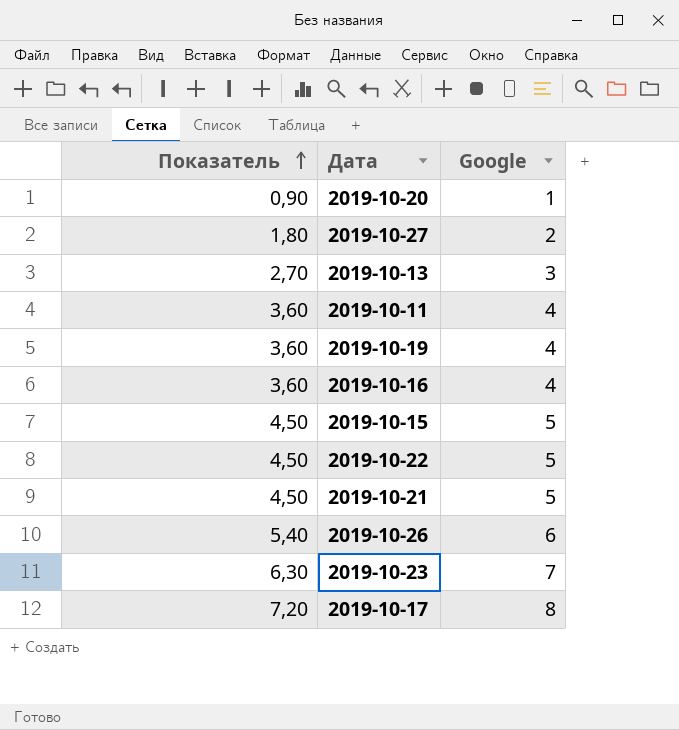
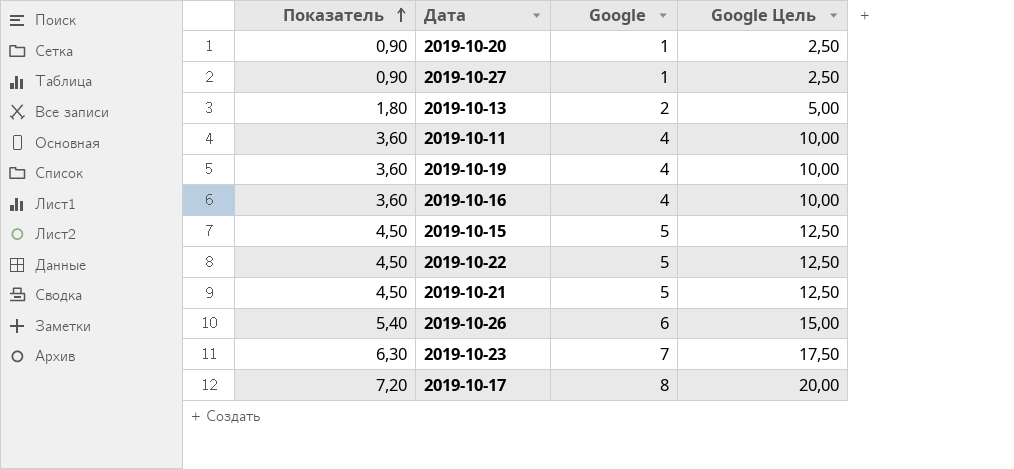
column Google Цель | formula: none -> [Google] * 2,5
2019-10-27 | Показатель: 1,80 -> 0,90
2019-10-27 | Google: 2 -> 1
2019-10-13 | Показатель: 2,70 -> 1,80
2019-10-13 | Google: 3 -> 2

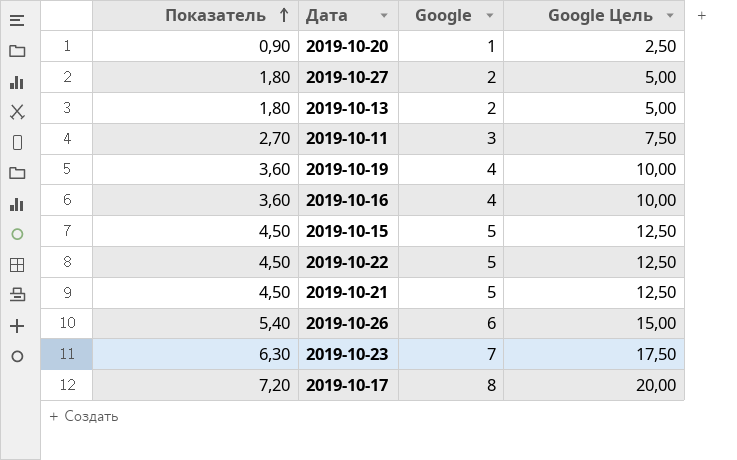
2019-10-27 | Показатель: 0,90 -> 1,80
2019-10-27 | Google: 1 -> 2
2019-10-27 | Google Цель: 2,50 -> 5,00
2019-10-11 | Показатель: 3,60 -> 2,70
2019-10-11 | Google: 4 -> 3
2019-10-11 | Google Цель: 10,00 -> 7,50

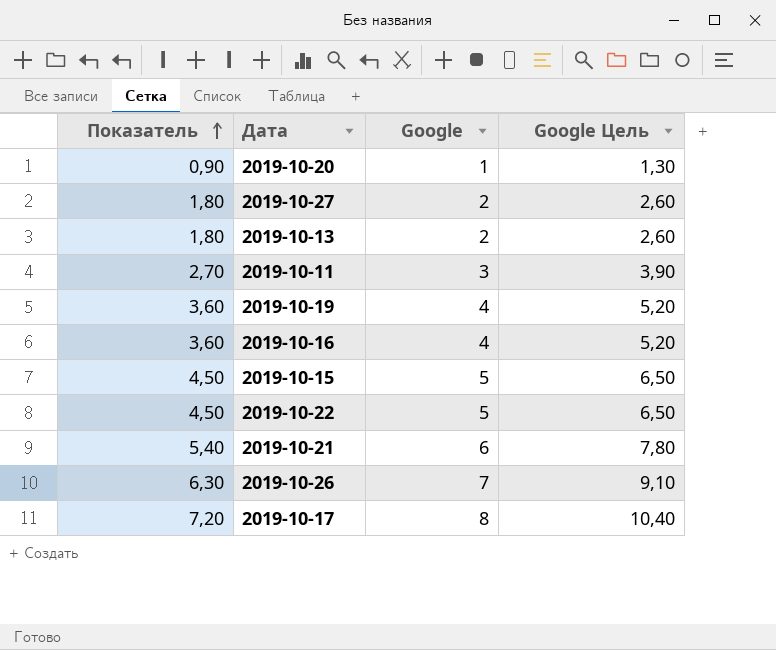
column Google Цель | formula: [Google] * 2,5 -> [Google] * 1,3
row 2019-10-23: 6,30 | 7 | 17,50 -> none
2019-10-21 | Показатель: 4,50 -> 5,40
2019-10-21 | Google: 5 -> 6
2019-10-26 | Показатель: 5,40 -> 6,30
2019-10-26 | Google: 6 -> 7

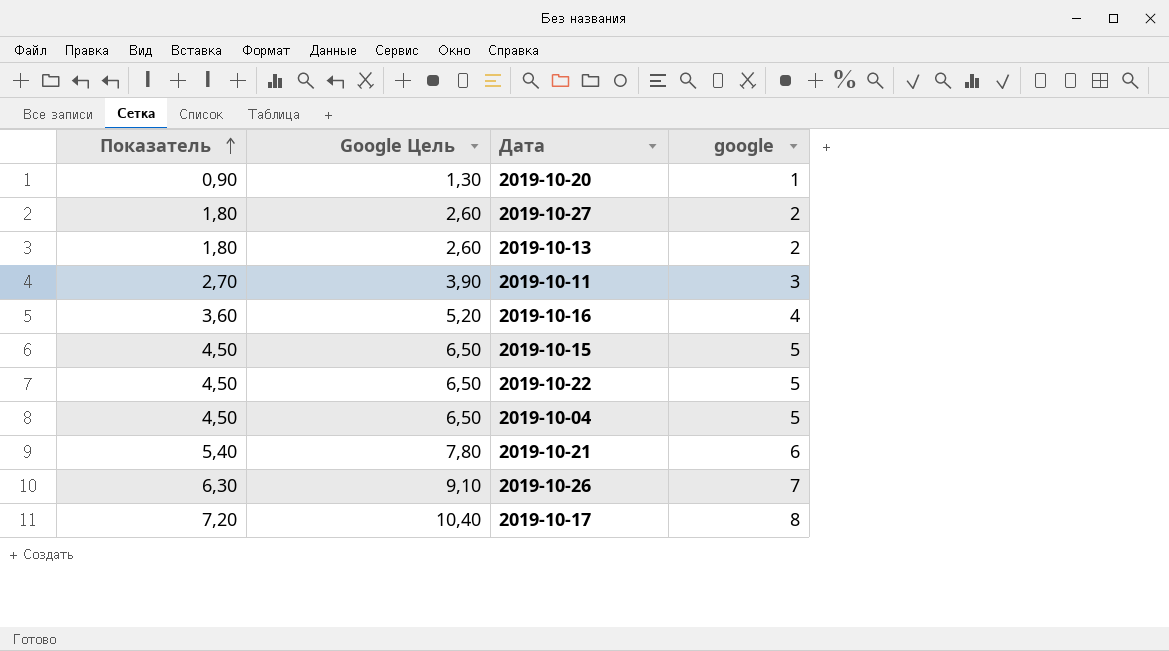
column Google Цель | position: 4 -> 2
column name: Google -> google
row 2019-10-19: 3,60 | 4 | 5,20 -> none
row 2019-10-04: none -> 4,50 | 6,50 | 5

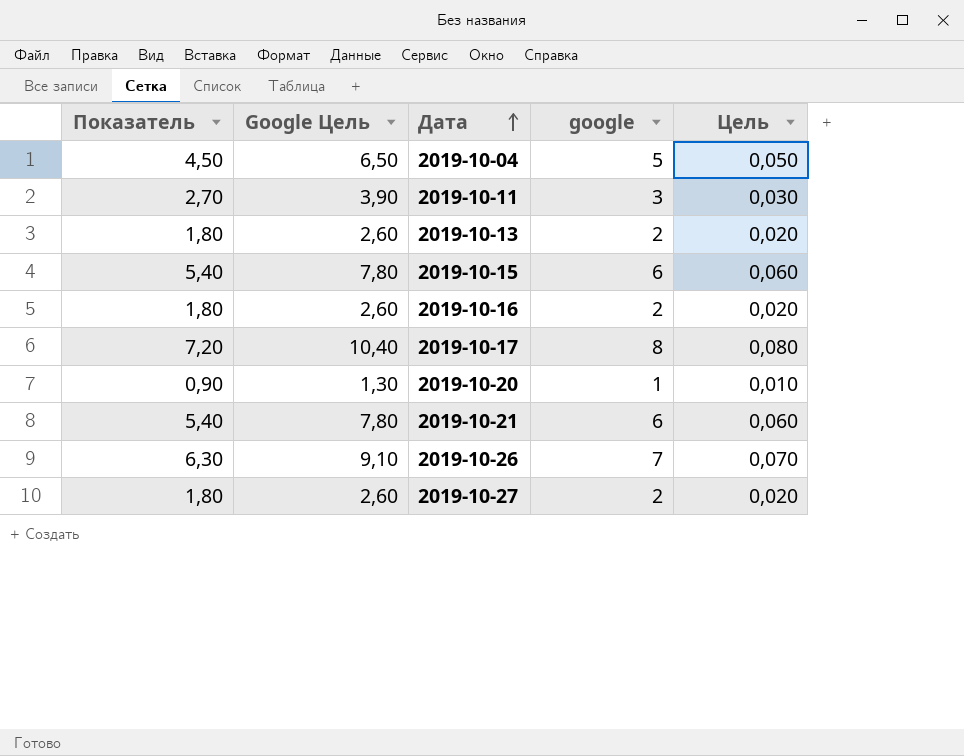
row order: Показатель ascending -> Дата ascending
column Цель | formula: none -> [google] * 0,01
row 2019-10-22: 4,50 | 6,50 | 5 -> none
2019-10-15 | Показатель: 4,50 -> 5,40
2019-10-15 | Google Цель: 6,50 -> 7,80
2019-10-15 | google: 5 -> 6
2019-10-16 | Показатель: 3,60 -> 1,80
2019-10-16 | Google Цель: 5,20 -> 2,60
2019-10-16 | google: 4 -> 2

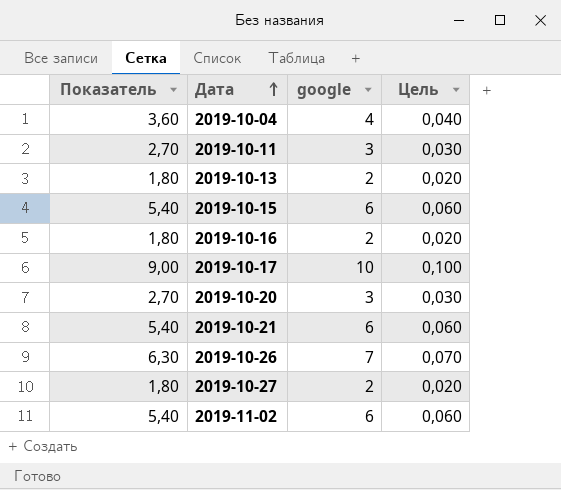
column Google Цель | formula: [google] * 1,3 -> none
2019-10-04 | Показатель: 4,50 -> 3,60
2019-10-04 | google: 5 -> 4
2019-10-04 | Цель: 0,050 -> 0,040
2019-10-17 | Показатель: 7,20 -> 9,00
2019-10-17 | google: 8 -> 10
2019-10-17 | Цель: 0,080 -> 0,100
2019-10-20 | Показатель: 0,90 -> 2,70
2019-10-20 | google: 1 -> 3
2019-10-20 | Цель: 0,010 -> 0,030
row 2019-11-02: none -> 5,40 | 6 | 0,060

